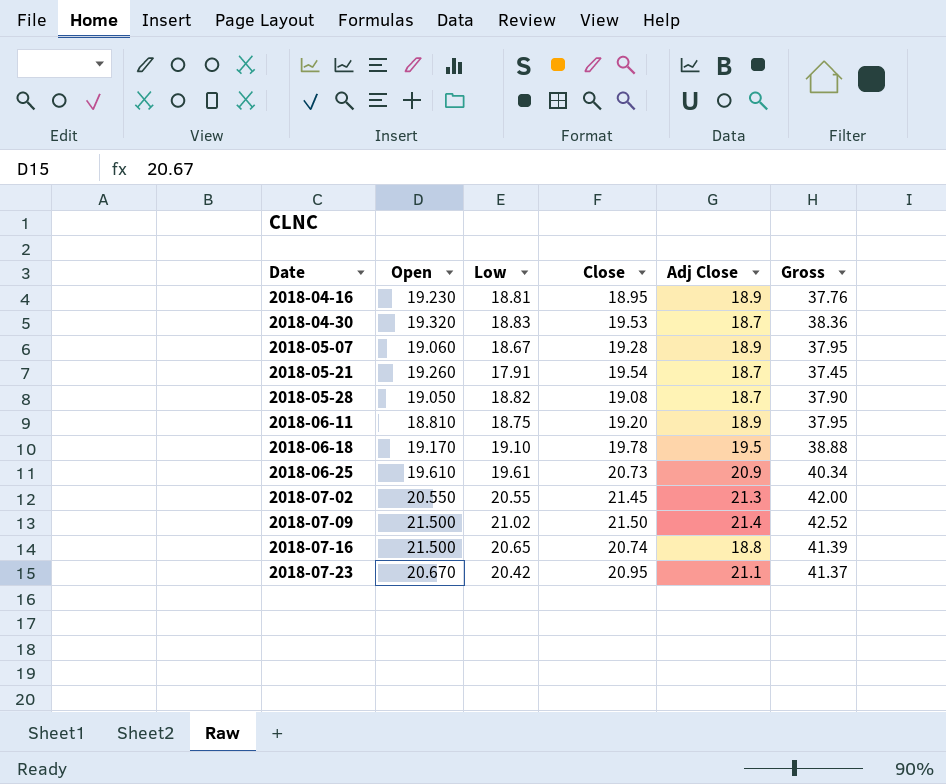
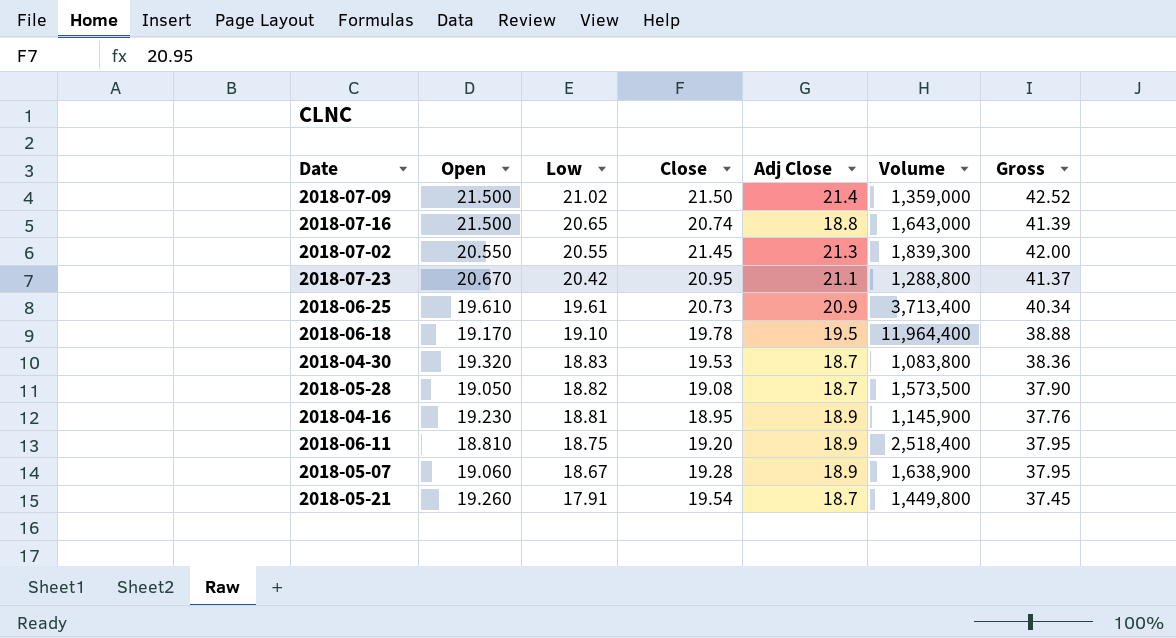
row order: Date ascending -> Low descending
column Volume | position: none -> 6

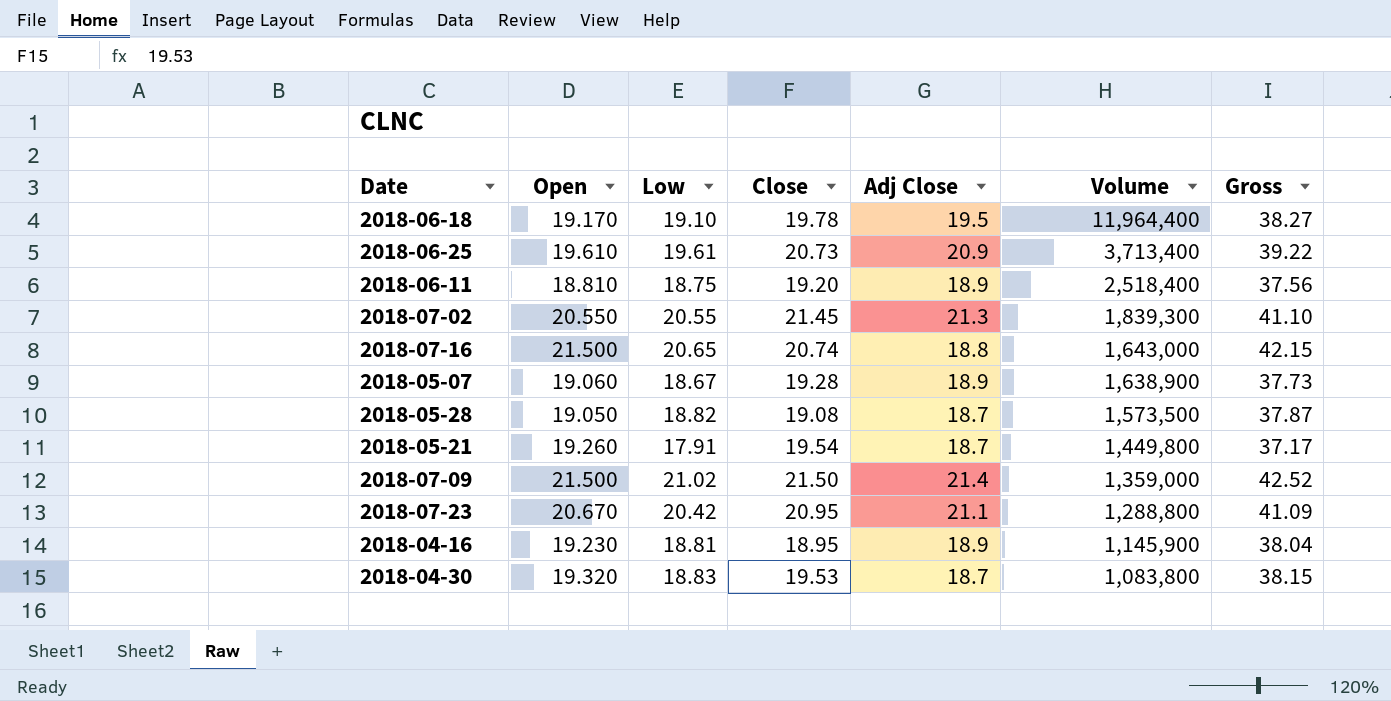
row order: Low descending -> Volume descending
column Gross | formula: [Low] + [Close] -> [Open] + [Low]

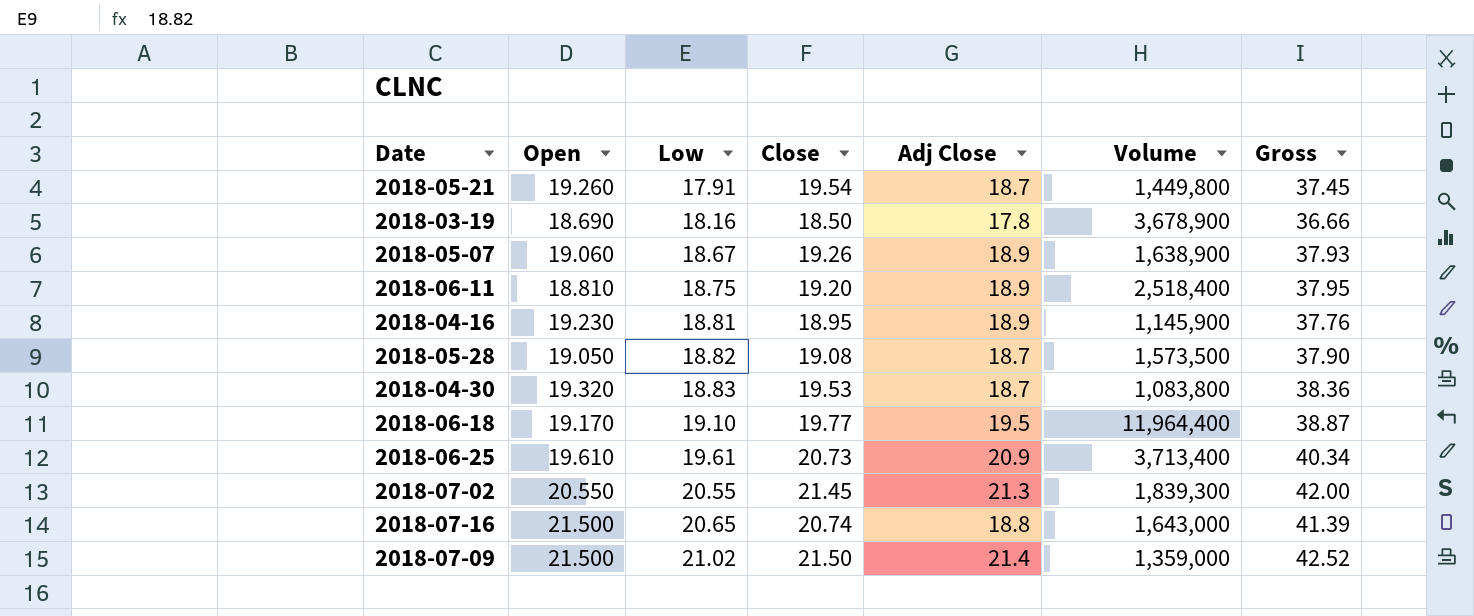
row order: Volume descending -> Low ascending
column Gross | formula: [Open] + [Low] -> [Low] + [Close]
row 2018-07-23: 20.670 | 20.42 | 20.95 | 21.1 | 1,288,800 | 41.09 -> none
row 2018-03-19: none -> 18.690 | 18.16 | 18.50 | 17.8 | 3,678,900 | 36.66
2018-05-07 | Close: 19.28 -> 19.26
2018-06-18 | Close: 19.78 -> 19.77

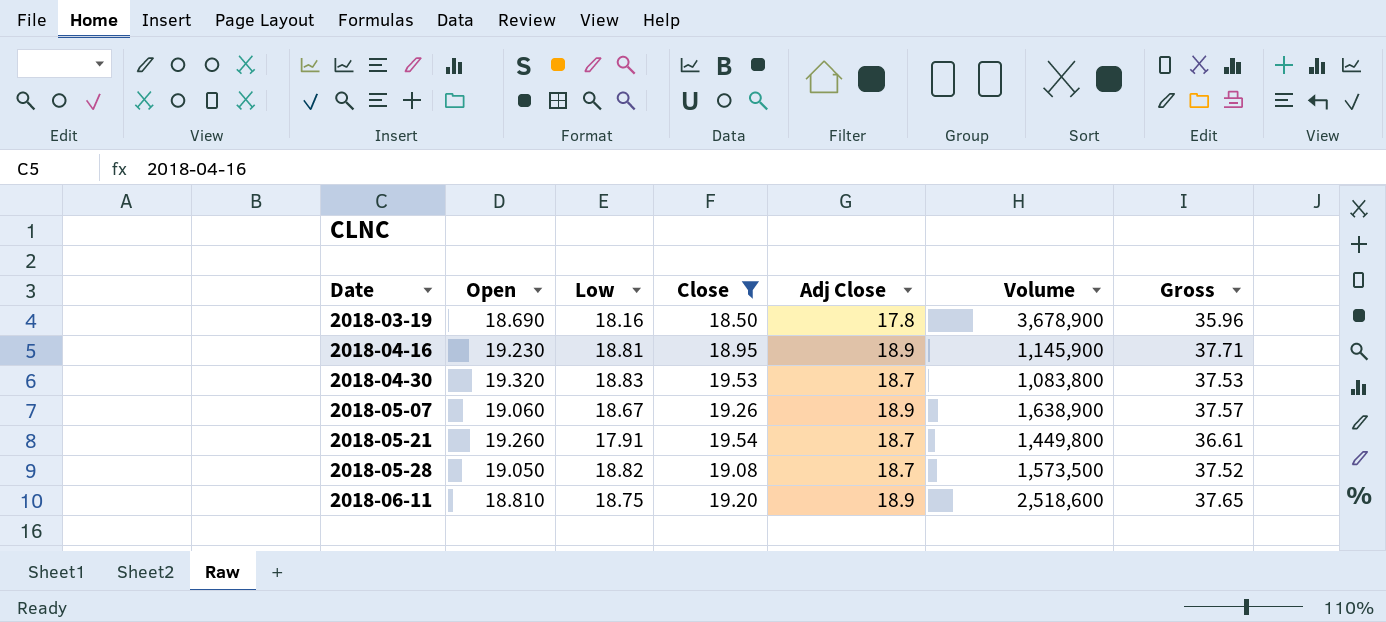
filter: none -> Close <= 19.54
row order: Low ascending -> Date ascending
column Gross | formula: [Low] + [Close] -> [Low] + [Adj Close]
2018-06-11 | Volume: 2,518,400 -> 2,518,600

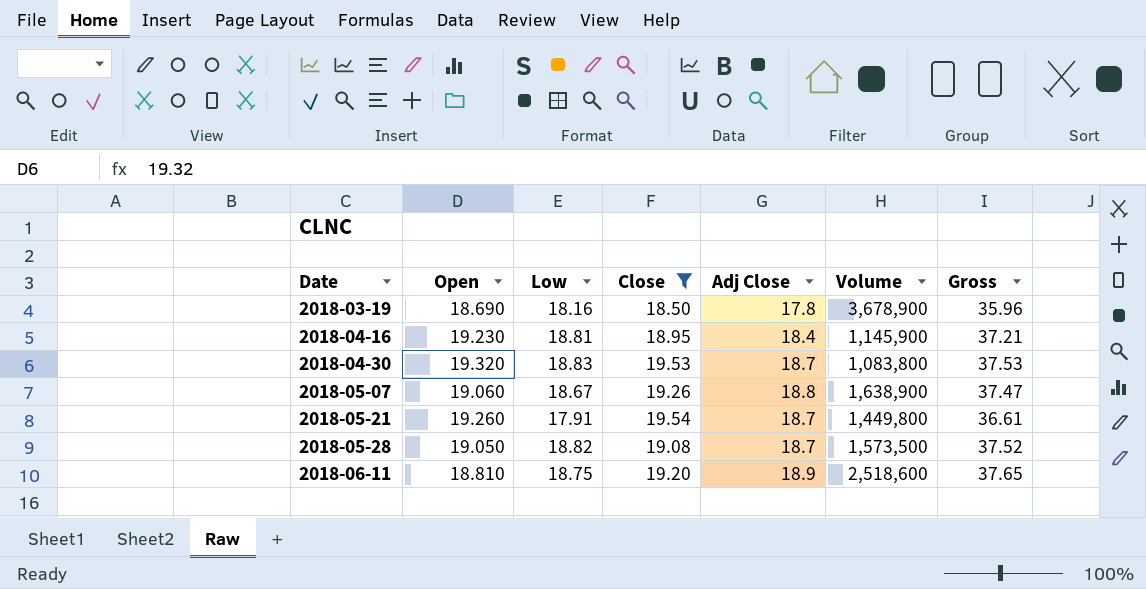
2018-04-16 | Adj Close: 18.9 -> 18.4
2018-04-16 | Gross: 37.71 -> 37.21
2018-05-07 | Adj Close: 18.9 -> 18.8
2018-05-07 | Gross: 37.57 -> 37.47

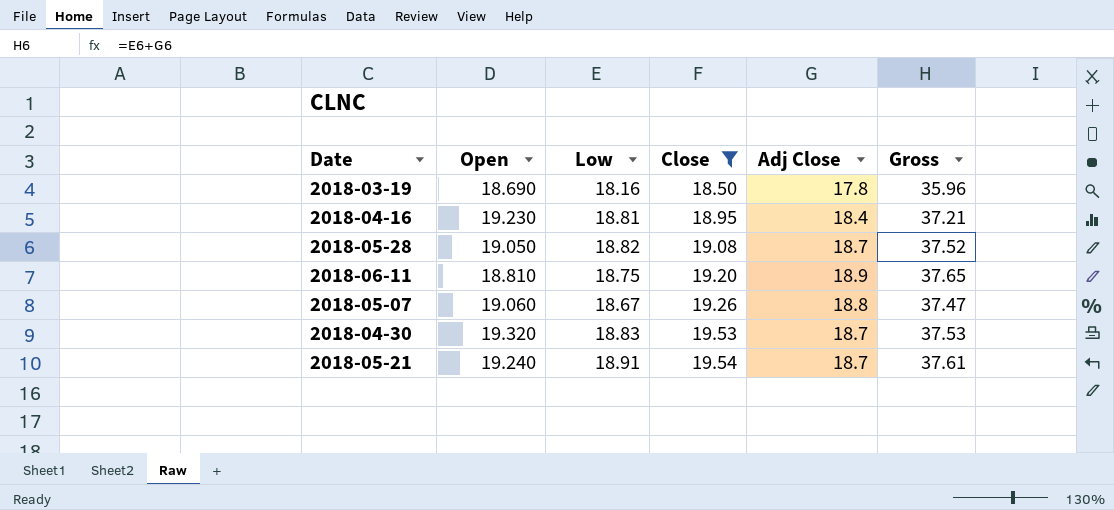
row order: Date ascending -> Close ascending
column Volume | position: 6 -> none
2018-05-21 | Open: 19.260 -> 19.240
2018-05-21 | Low: 17.91 -> 18.91
2018-05-21 | Gross: 36.61 -> 37.61

